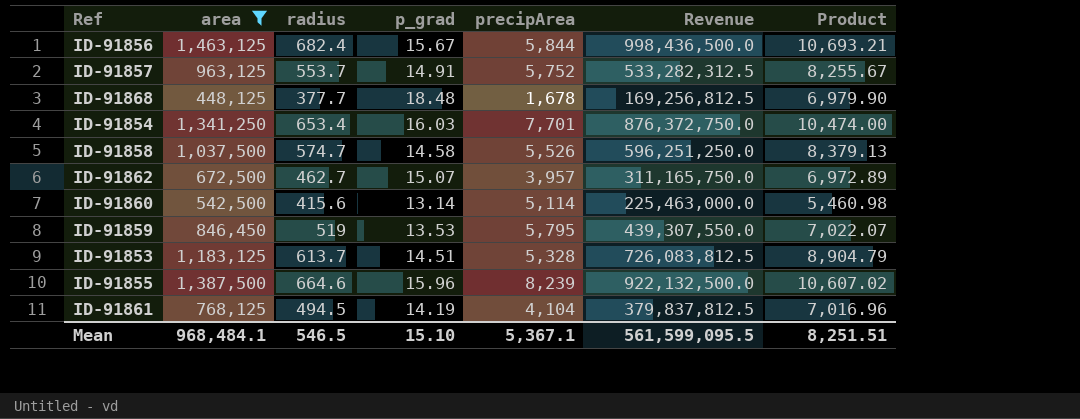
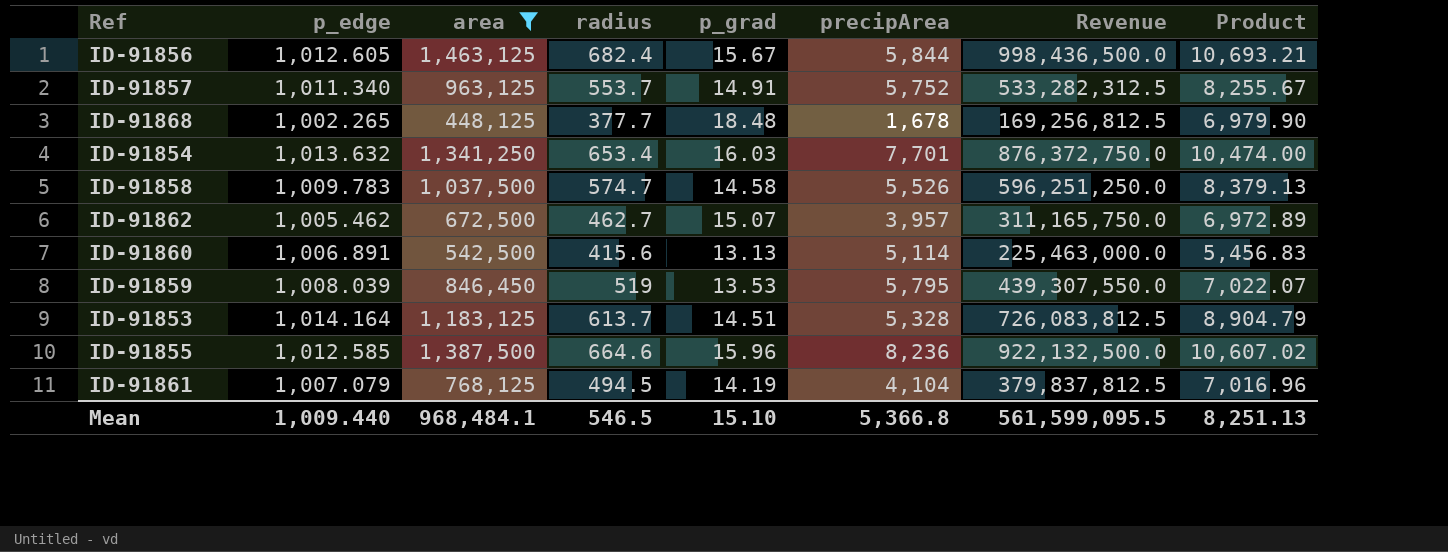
column p_edge | position: none -> 2
ID-91860 | p_grad: 13.14 -> 13.13
ID-91860 | Product: 5,460.98 -> 5,456.83
ID-91855 | precipArea: 8,239 -> 8,236
Mean | precipArea: 5,367.1 -> 5,366.8
Mean | Product: 8,251.51 -> 8,251.13

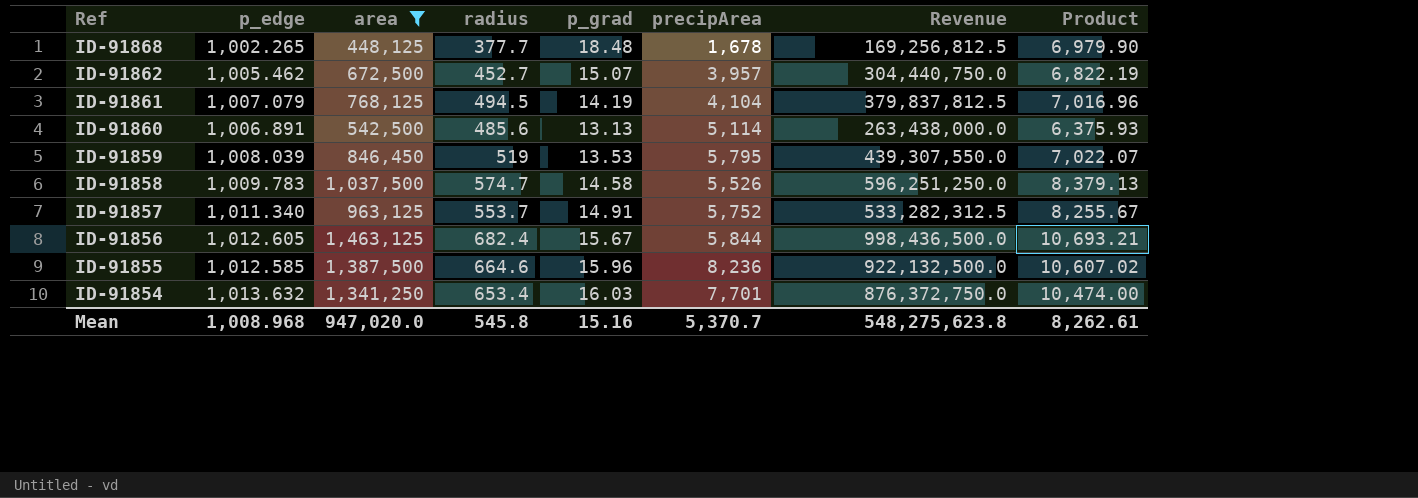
row order: none -> Ref descending
row ID-91853: 1,014.164 | 1,183,125 | 613.7 | 14.51 | 5,328 | 726,083,812.5 | 8,904.79 -> none
ID-91862 | radius: 462.7 -> 452.7
ID-91862 | Revenue: 311,165,750.0 -> 304,440,750.0
ID-91862 | Product: 6,972.89 -> 6,822.19
ID-91860 | radius: 415.6 -> 485.6
ID-91860 | Revenue: 225,463,000.0 -> 263,438,000.0
ID-91860 | Product: 5,456.83 -> 6,375.93
Mean | p_edge: 1,009.440 -> 1,008.968
Mean | area: 968,484.1 -> 947,020.0
Mean | radius: 546.5 -> 545.8
Mean | p_grad: 15.10 -> 15.16
Mean | precipArea: 5,366.8 -> 5,370.7
Mean | Revenue: 561,599,095.5 -> 548,275,623.8
Mean | Product: 8,251.13 -> 8,262.61

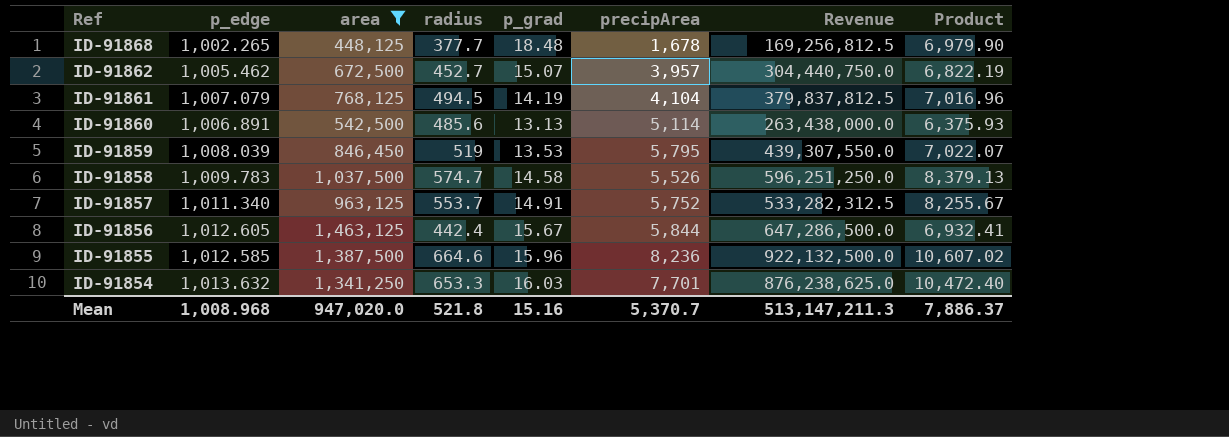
ID-91856 | radius: 682.4 -> 442.4
ID-91856 | Revenue: 998,436,500.0 -> 647,286,500.0
ID-91856 | Product: 10,693.21 -> 6,932.41
ID-91854 | radius: 653.4 -> 653.3
ID-91854 | Revenue: 876,372,750.0 -> 876,238,625.0
ID-91854 | Product: 10,474.00 -> 10,472.40
Mean | radius: 545.8 -> 521.8
Mean | Revenue: 548,275,623.8 -> 513,147,211.3
Mean | Product: 8,262.61 -> 7,886.37

